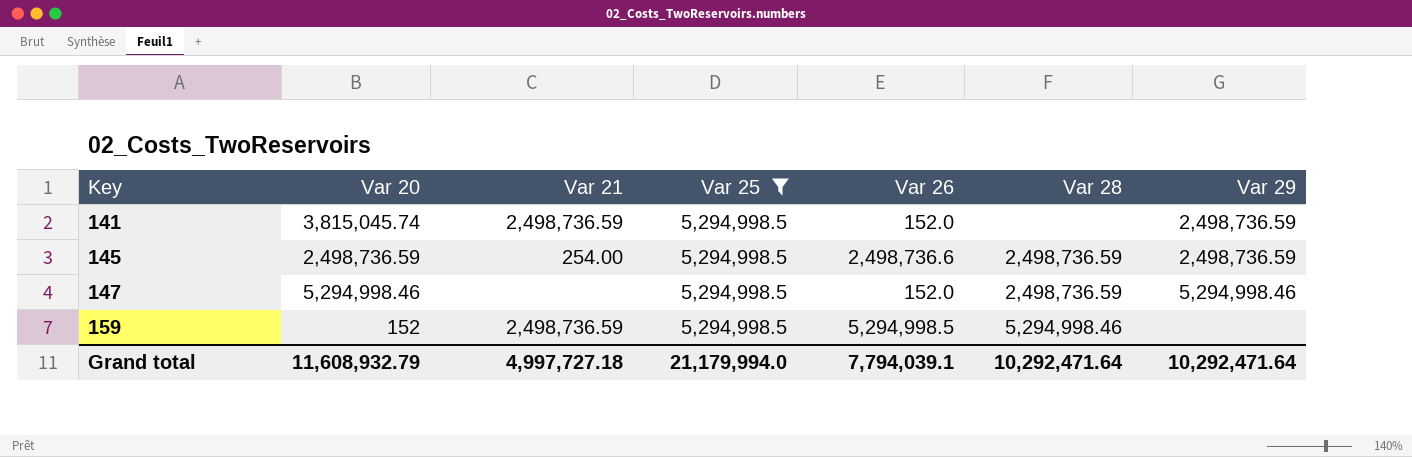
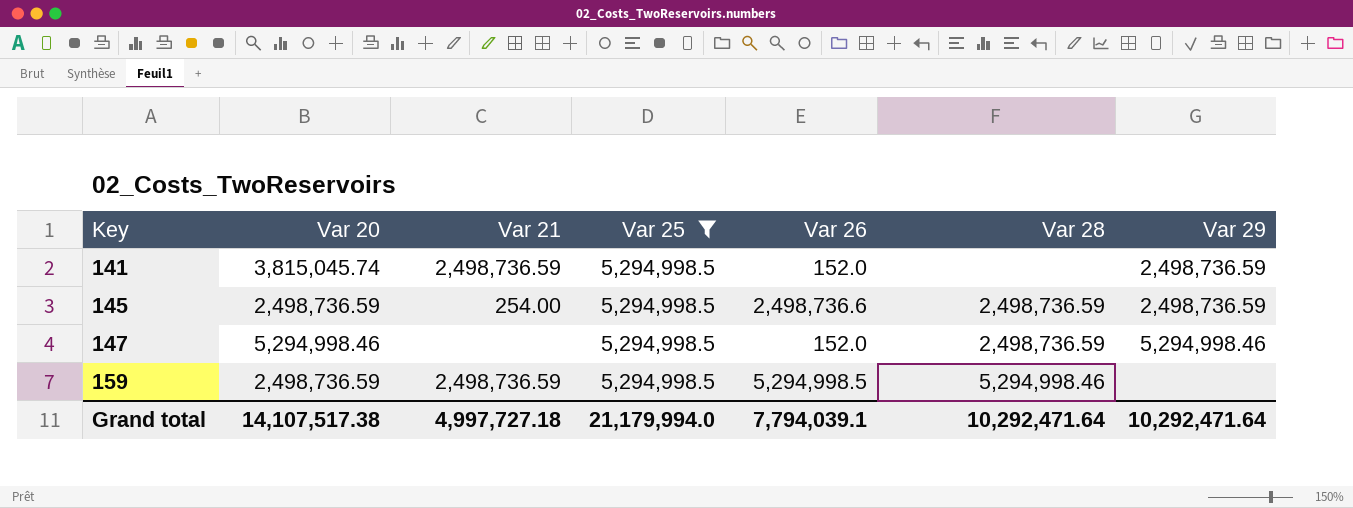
159 | Var 20: 152 -> 2,498,736.59
Grand total | Var 20: 11,608,932.79 -> 14,107,517.38

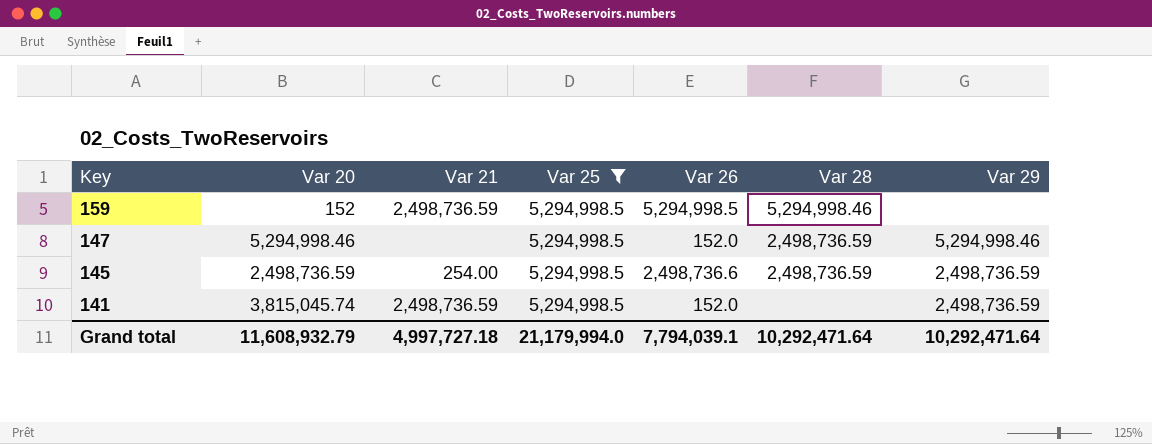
row order: Key ascending -> Key descending
159 | Var 20: 2,498,736.59 -> 152
Grand total | Var 20: 14,107,517.38 -> 11,608,932.79

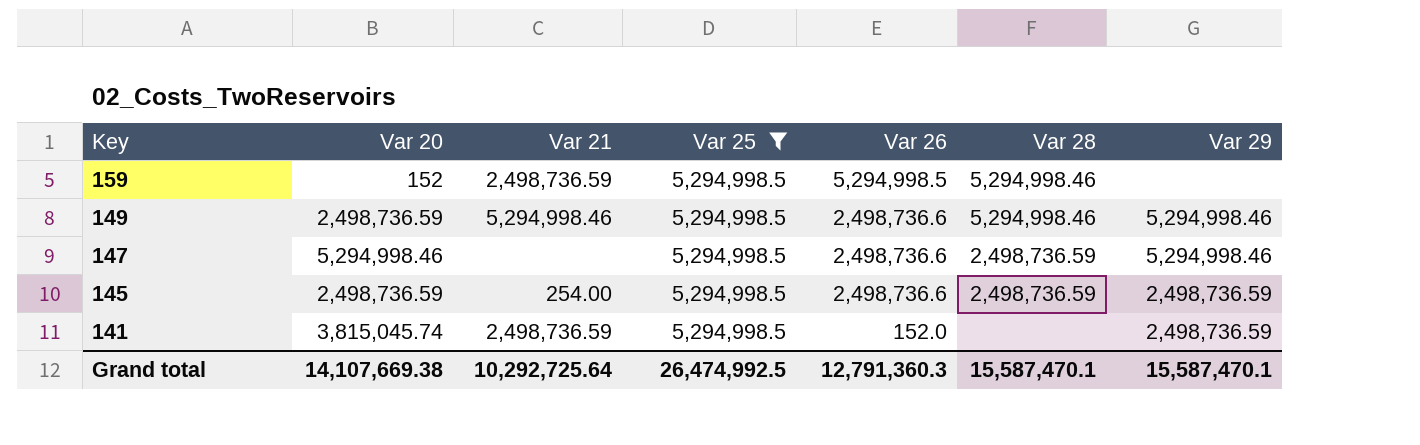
row 149: none -> 2,498,736.59 | 5,294,998.46 | 5,294,998.5 | 2,498,736.6 | 5,294,998.46 | 5,294,998.46
147 | Var 26: 152.0 -> 2,498,736.6
Grand total | Var 20: 11,608,932.79 -> 14,107,669.38
Grand total | Var 21: 4,997,727.18 -> 10,292,725.64
Grand total | Var 25: 21,179,994.0 -> 26,474,992.5
Grand total | Var 26: 7,794,039.1 -> 12,791,360.3
Grand total | Var 28: 10,292,471.64 -> 15,587,470.1
Grand total | Var 29: 10,292,471.64 -> 15,587,470.1

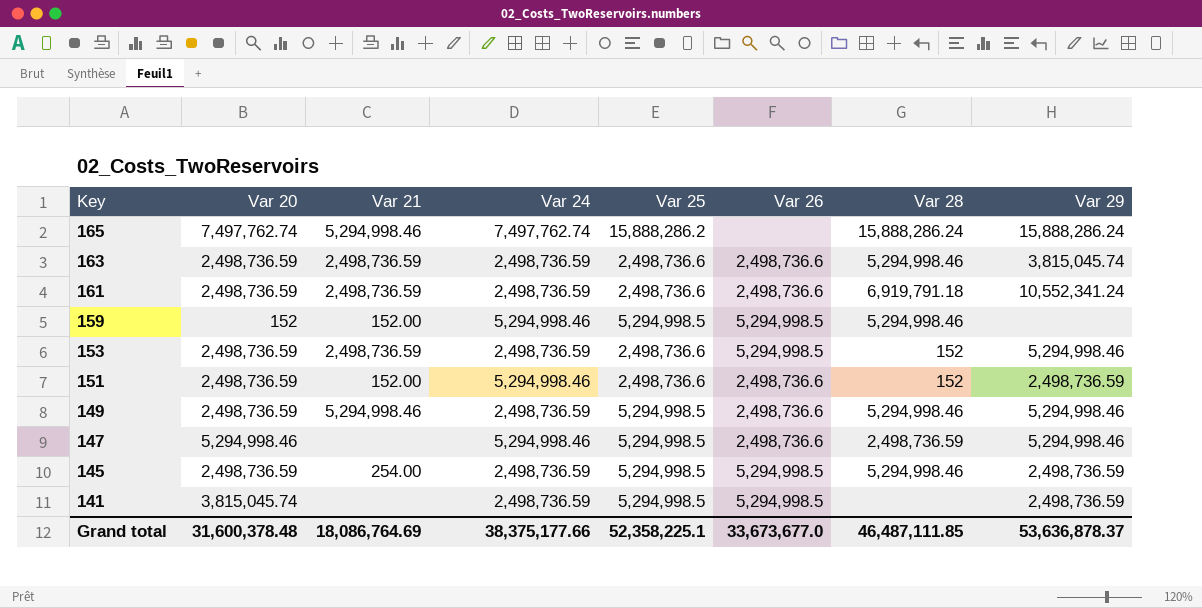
filter: Var 25 = 5,294,998.5 -> none
column Var 24 | position: none -> 4
159 | Var 21: 2,498,736.59 -> 152.00
145 | Var 26: 2,498,736.6 -> 5,294,998.5
145 | Var 28: 2,498,736.59 -> 5,294,998.46
141 | Var 21: 2,498,736.59 -> none
141 | Var 26: 152.0 -> 5,294,998.5
Grand total | Var 20: 14,107,669.38 -> 31,600,378.48
Grand total | Var 21: 10,292,725.64 -> 18,086,764.69
Grand total | Var 25: 26,474,992.5 -> 52,358,225.1
Grand total | Var 26: 12,791,360.3 -> 33,673,677.0
Grand total | Var 28: 15,587,470.1 -> 46,487,111.85
Grand total | Var 29: 15,587,470.1 -> 53,636,878.37

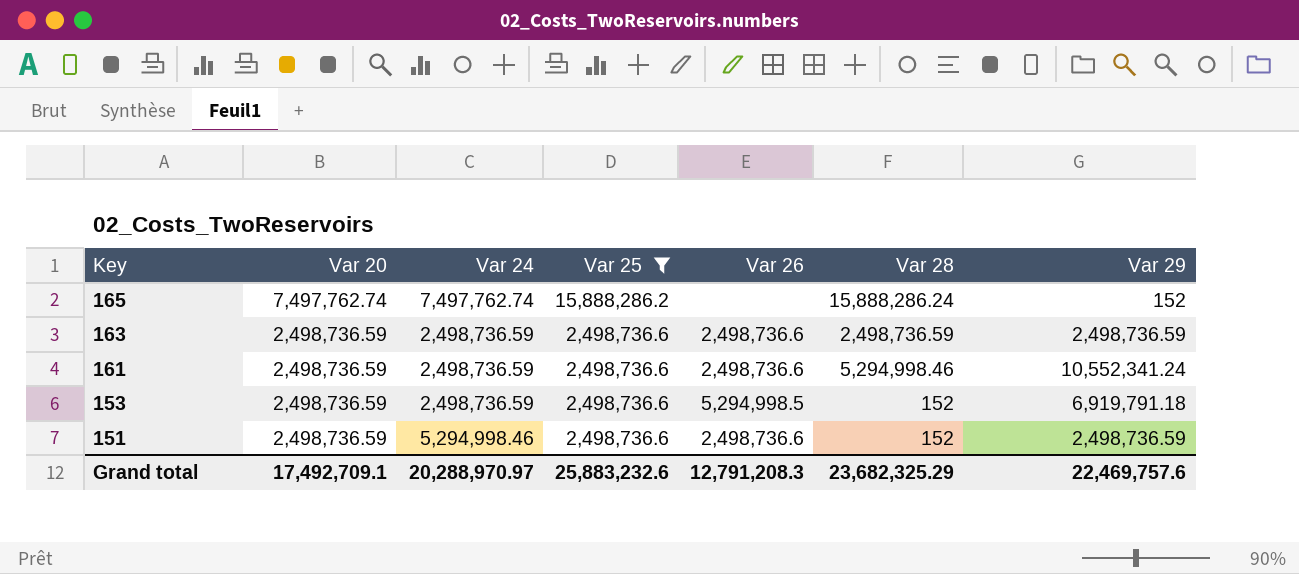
filter: none -> Var 25 != 5,294,998.5
column Var 21 | position: 3 -> none
165 | Var 29: 15,888,286.24 -> 152
163 | Var 28: 5,294,998.46 -> 2,498,736.59
163 | Var 29: 3,815,045.74 -> 2,498,736.59
161 | Var 28: 6,919,791.18 -> 5,294,998.46
153 | Var 29: 5,294,998.46 -> 6,919,791.18
Grand total | Var 20: 31,600,378.48 -> 17,492,709.1
Grand total | Var 24: 38,375,177.66 -> 20,288,970.97
Grand total | Var 25: 52,358,225.1 -> 25,883,232.6
Grand total | Var 26: 33,673,677.0 -> 12,791,208.3
Grand total | Var 28: 46,487,111.85 -> 23,682,325.29
Grand total | Var 29: 53,636,878.37 -> 22,469,757.6

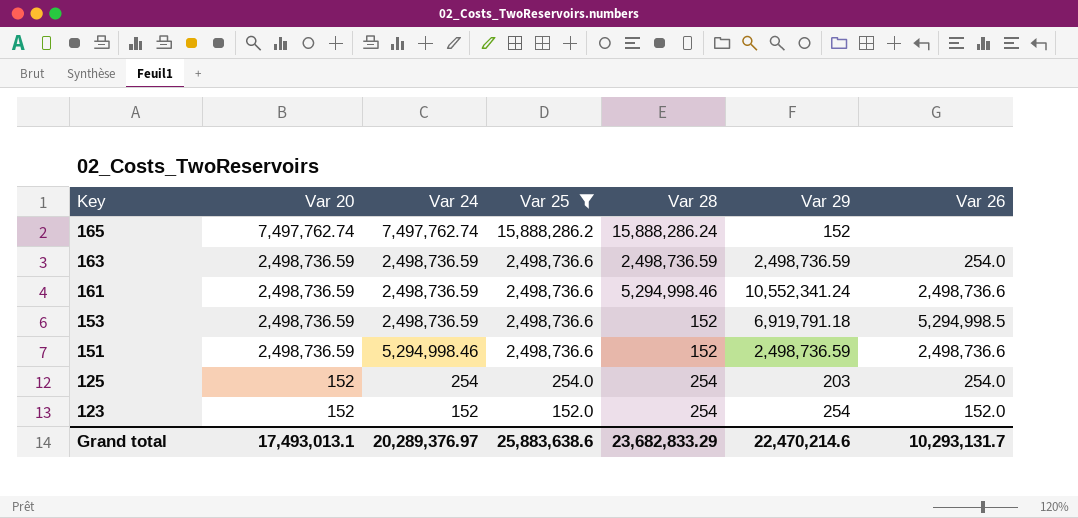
column Var 26 | position: 5 -> 7
163 | Var 26: 2,498,736.6 -> 254.0
row 125: none -> 152 | 254 | 254.0 | 254 | 203 | 254.0
row 123: none -> 152 | 152 | 152.0 | 254 | 254 | 152.0
Grand total | Var 20: 17,492,709.1 -> 17,493,013.1
Grand total | Var 24: 20,288,970.97 -> 20,289,376.97
Grand total | Var 25: 25,883,232.6 -> 25,883,638.6
Grand total | Var 28: 23,682,325.29 -> 23,682,833.29
Grand total | Var 29: 22,469,757.6 -> 22,470,214.6
Grand total | Var 26: 12,791,208.3 -> 10,293,131.7

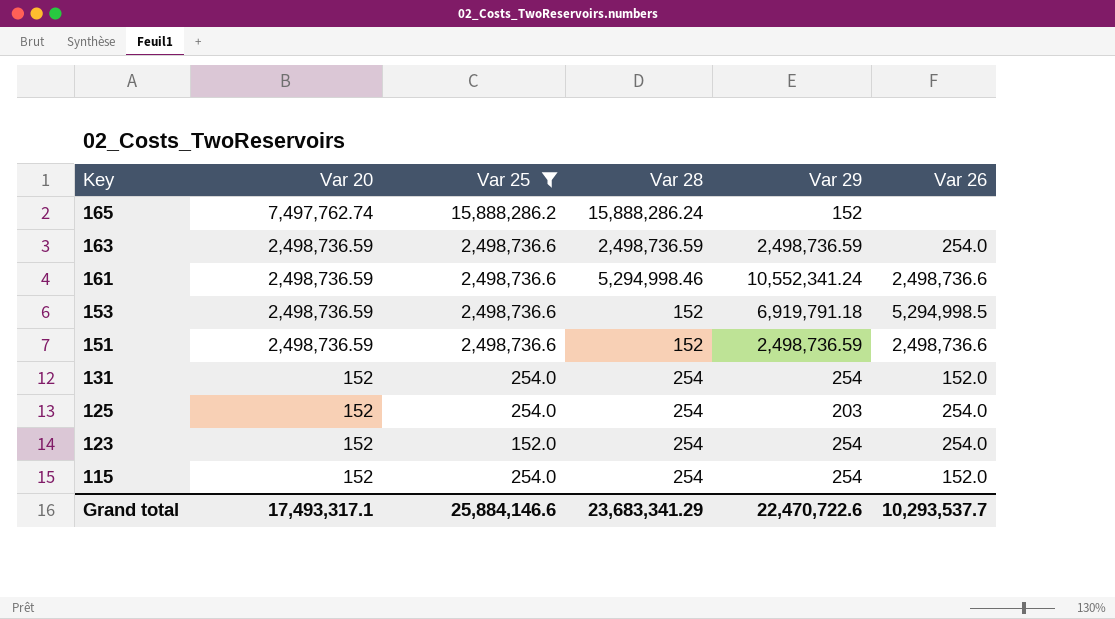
column Var 24 | position: 3 -> none
row 131: none -> 152 | 254.0 | 254 | 254 | 152.0
123 | Var 26: 152.0 -> 254.0
row 115: none -> 152 | 254.0 | 254 | 254 | 152.0
Grand total | Var 20: 17,493,013.1 -> 17,493,317.1
Grand total | Var 25: 25,883,638.6 -> 25,884,146.6
Grand total | Var 28: 23,682,833.29 -> 23,683,341.29
Grand total | Var 29: 22,470,214.6 -> 22,470,722.6
Grand total | Var 26: 10,293,131.7 -> 10,293,537.7

